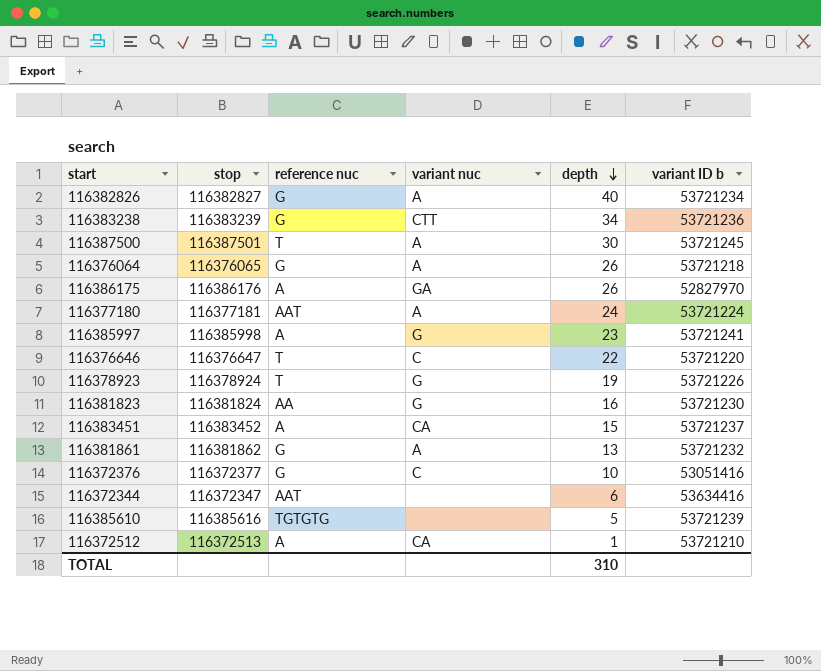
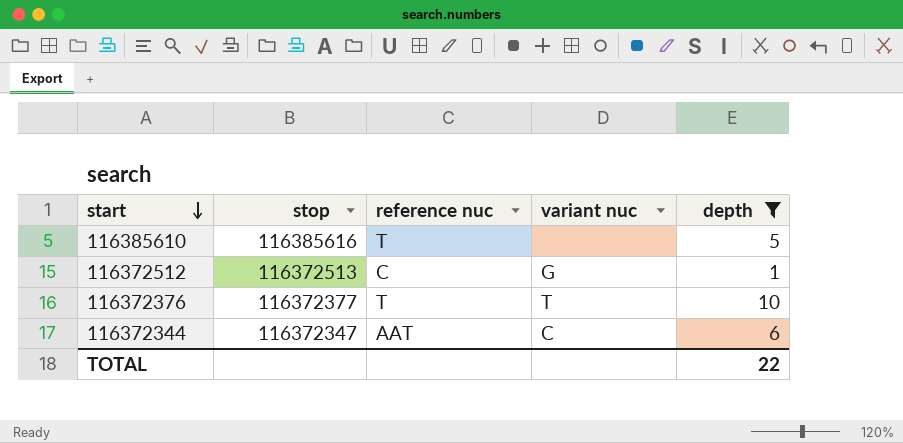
filter: none -> depth <= 10
row order: depth descending -> start descending
column variant ID b | position: 6 -> none
116385610 | reference nuc: TGTGTG -> T
116372512 | reference nuc: A -> C
116372512 | variant nuc: CA -> G
116372376 | reference nuc: G -> T
116372376 | variant nuc: C -> T
116372344 | variant nuc: none -> C
TOTAL | depth: 310 -> 22

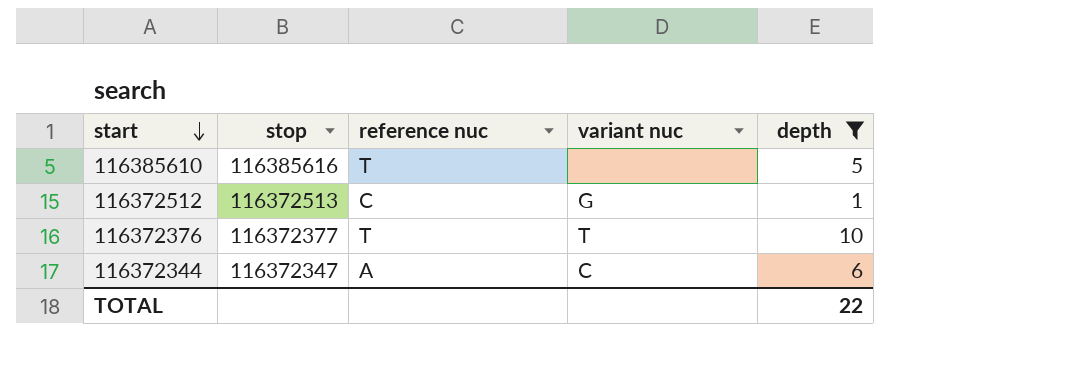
116372344 | reference nuc: AAT -> A

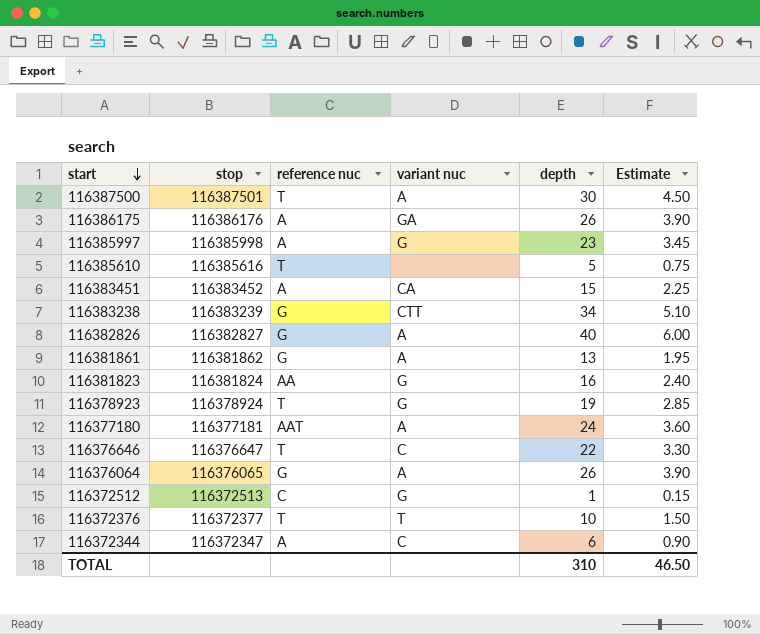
filter: depth <= 10 -> none
column Estimate | formula: none -> [depth] * 0.15
TOTAL | depth: 22 -> 310

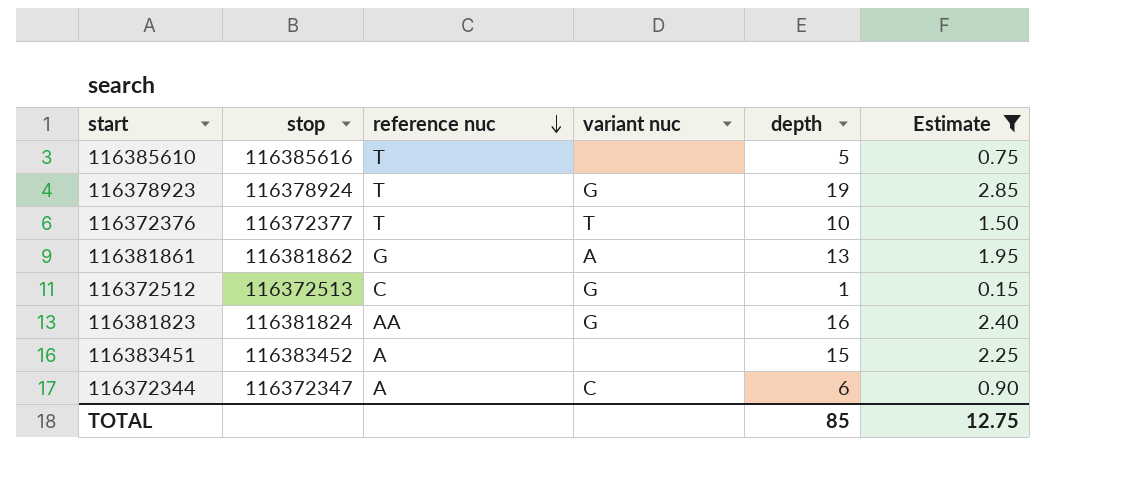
filter: none -> Estimate <= 2.85
row order: start descending -> reference nuc descending
116383451 | variant nuc: CA -> none
TOTAL | depth: 310 -> 85
TOTAL | Estimate: 46.50 -> 12.75

